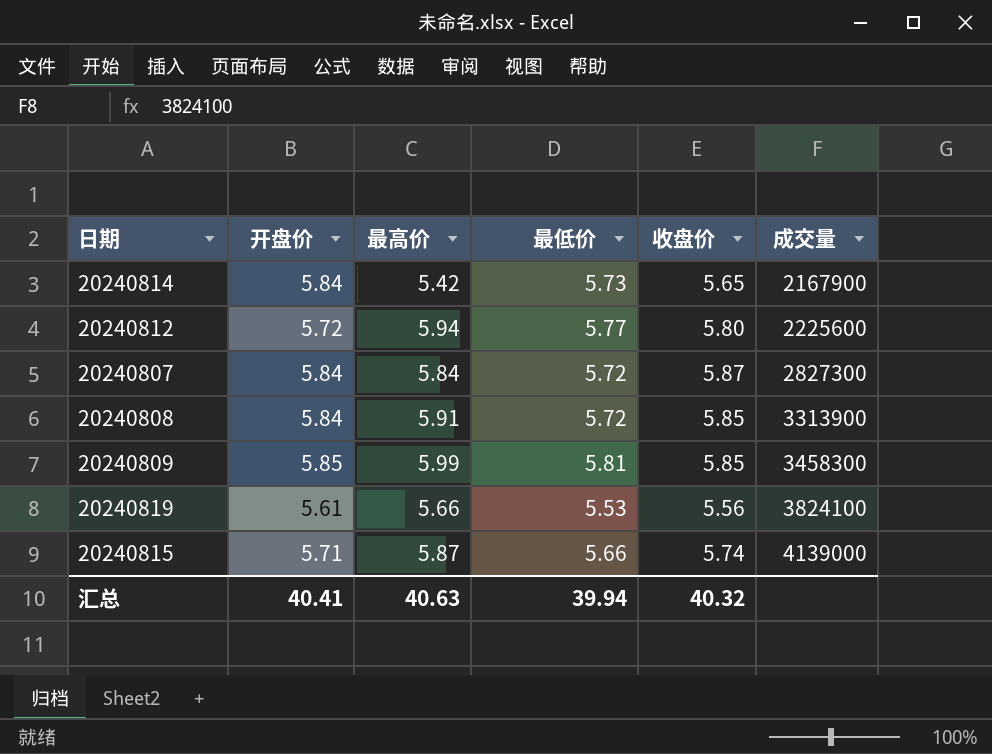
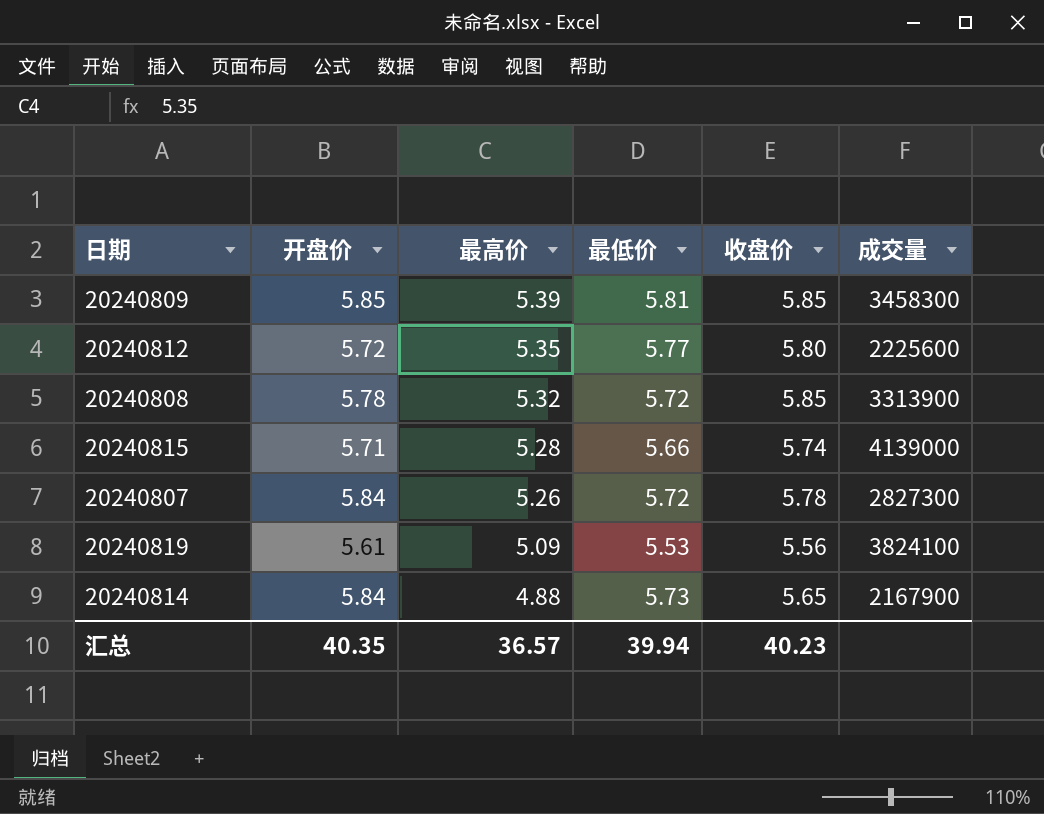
row order: 成交量 ascending -> 最高价 descending
20240809 | 最高价: 5.99 -> 5.39
20240812 | 最高价: 5.94 -> 5.35
20240808 | 开盘价: 5.84 -> 5.78
20240808 | 最高价: 5.91 -> 5.32
20240815 | 最高价: 5.87 -> 5.28
20240807 | 最高价: 5.84 -> 5.26
20240807 | 收盘价: 5.87 -> 5.78
20240819 | 最高价: 5.66 -> 5.09
20240814 | 最高价: 5.42 -> 4.88
汇总 | 开盘价: 40.41 -> 40.35
汇总 | 最高价: 40.63 -> 36.57
汇总 | 收盘价: 40.32 -> 40.23

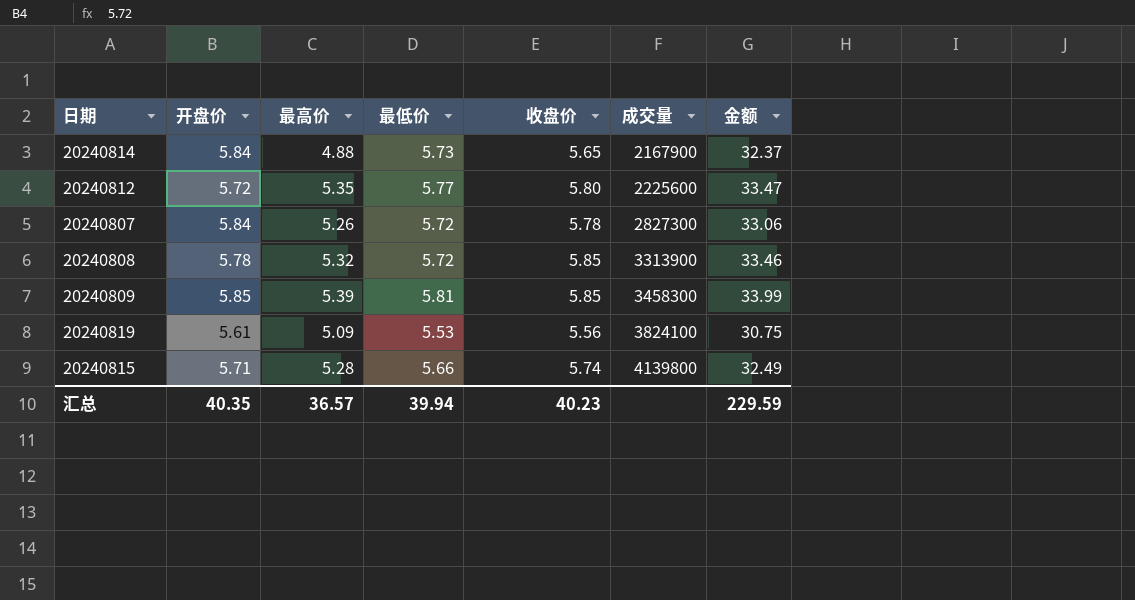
row order: 最高价 descending -> 成交量 ascending
column 金额 | formula: none -> [最低价] * [收盘价]
20240815 | 成交量: 4139000 -> 4139800

